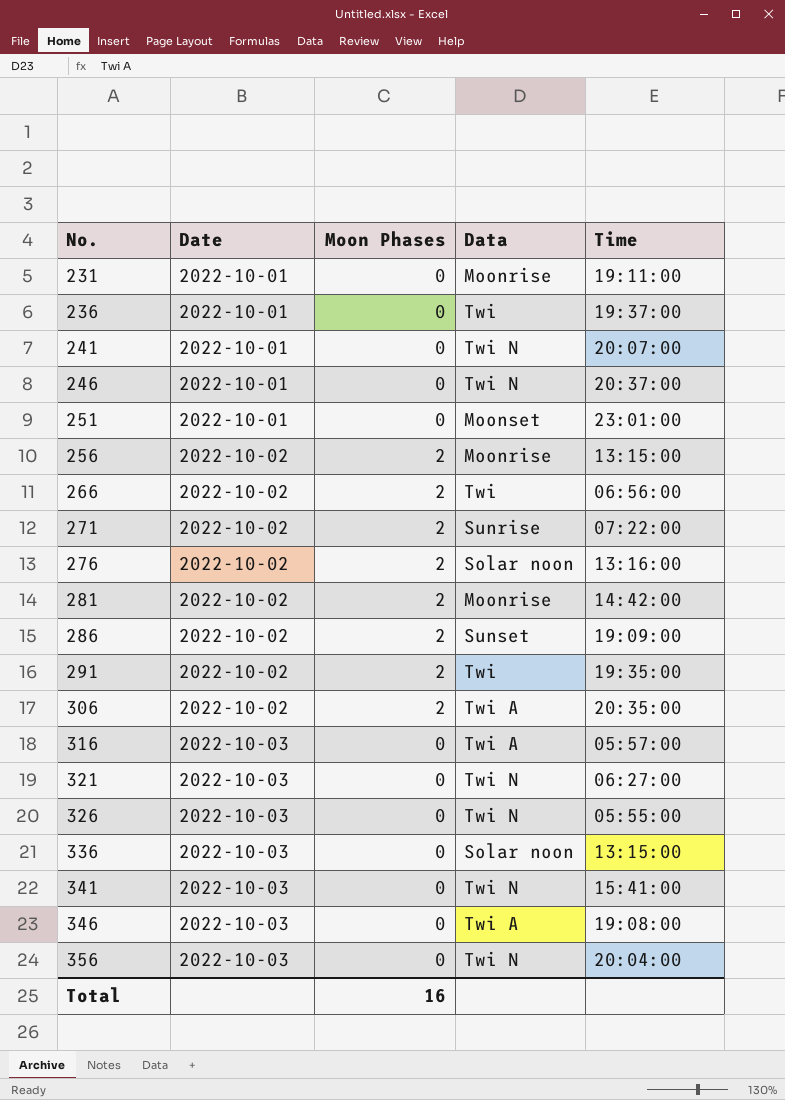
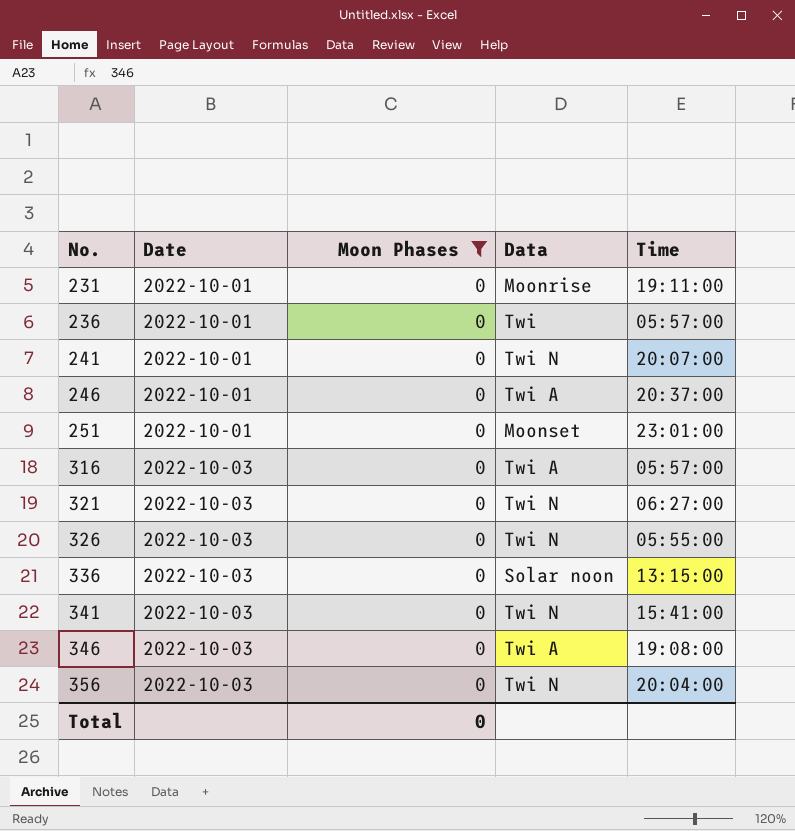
filter: none -> Moon Phases = 0
236 | Time: 19:37:00 -> 05:57:00
246 | Data: Twi N -> Twi A
Total | Moon Phases: 16 -> 0

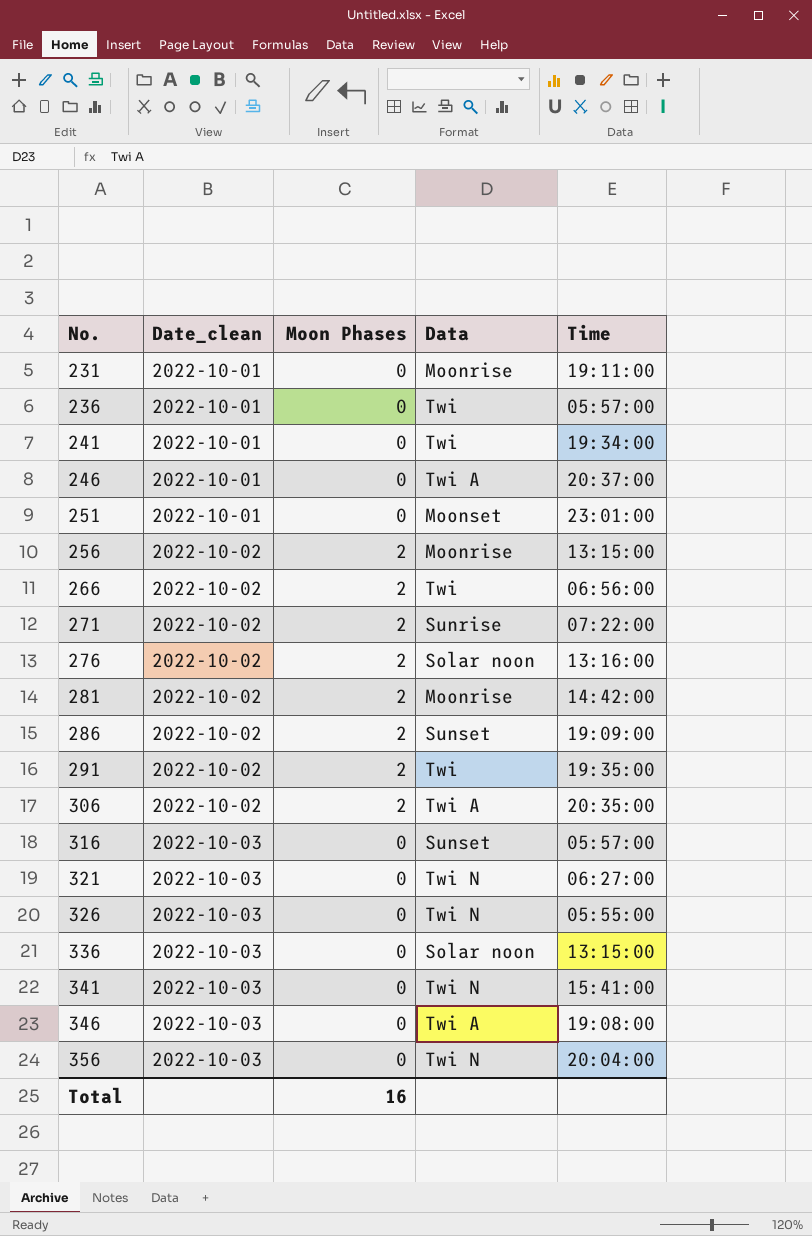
filter: Moon Phases = 0 -> none
column name: Date -> Date_clean
241 | Data: Twi N -> Twi
241 | Time: 20:07:00 -> 19:34:00
316 | Data: Twi A -> Sunset
Total | Moon Phases: 0 -> 16

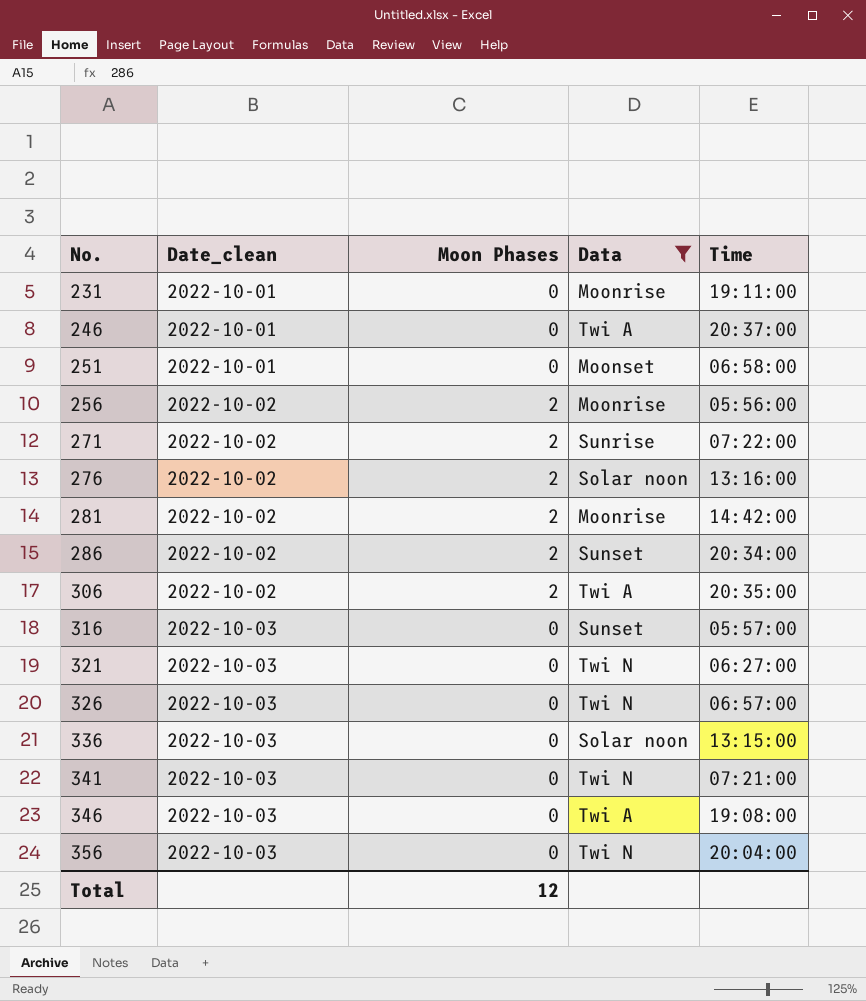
filter: none -> Data != Twi
251 | Time: 23:01:00 -> 06:58:00
256 | Time: 13:15:00 -> 05:56:00
286 | Time: 19:09:00 -> 20:34:00
326 | Time: 05:55:00 -> 06:57:00
341 | Time: 15:41:00 -> 07:21:00
Total | Moon Phases: 16 -> 12

